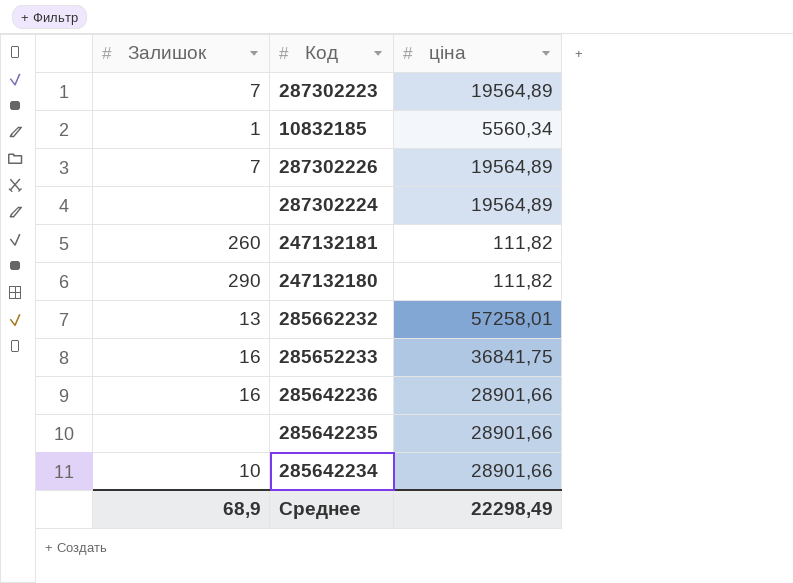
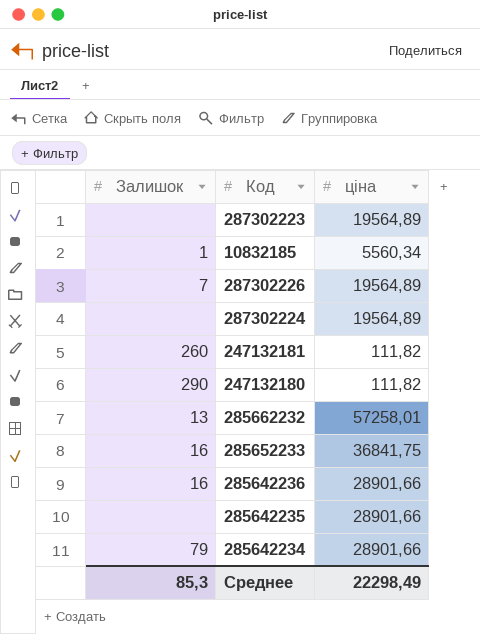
287302223 | Залишок: 7 -> none
285642234 | Залишок: 10 -> 79
Среднее | Залишок: 68,9 -> 85,3

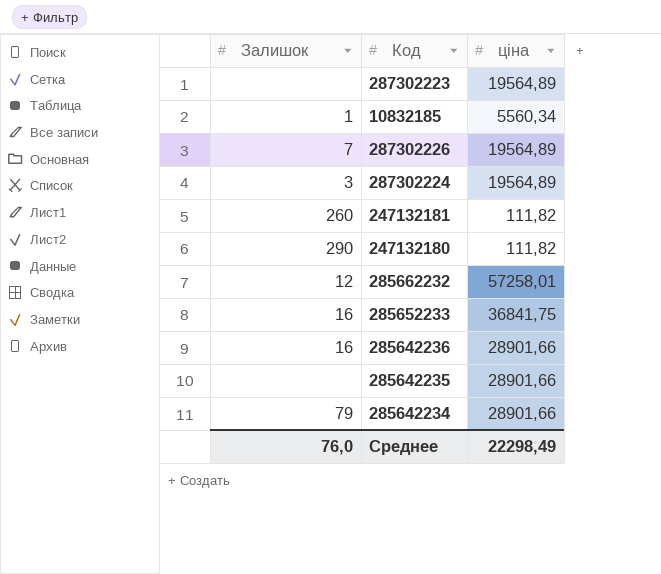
287302224 | Залишок: none -> 3
285662232 | Залишок: 13 -> 12
Среднее | Залишок: 85,3 -> 76,0

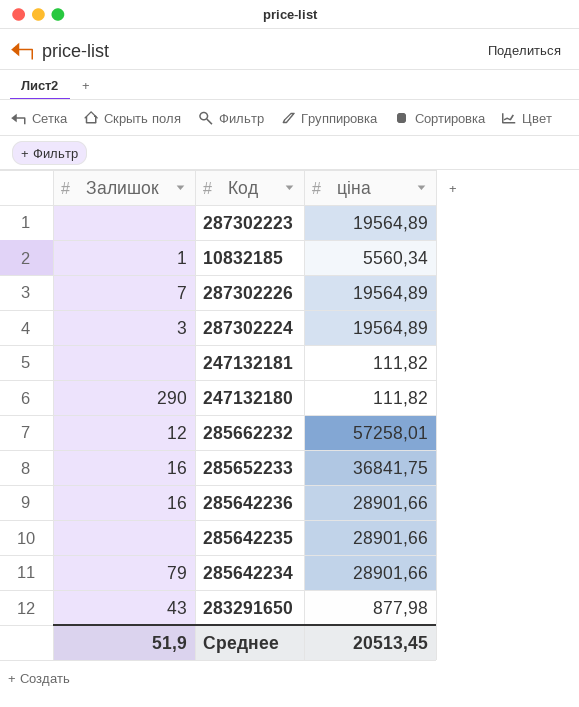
247132181 | Залишок: 260 -> none
row 283291650: none -> 43 | 877,98
Среднее | Залишок: 76,0 -> 51,9
Среднее | ціна: 22298,49 -> 20513,45

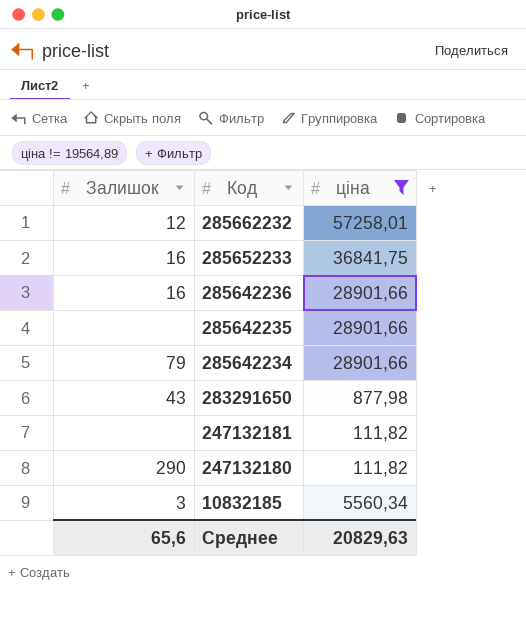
filter: none -> ціна != 19564,89
row order: none -> Код descending
10832185 | Залишок: 1 -> 3
Среднее | Залишок: 51,9 -> 65,6
Среднее | ціна: 20513,45 -> 20829,63

